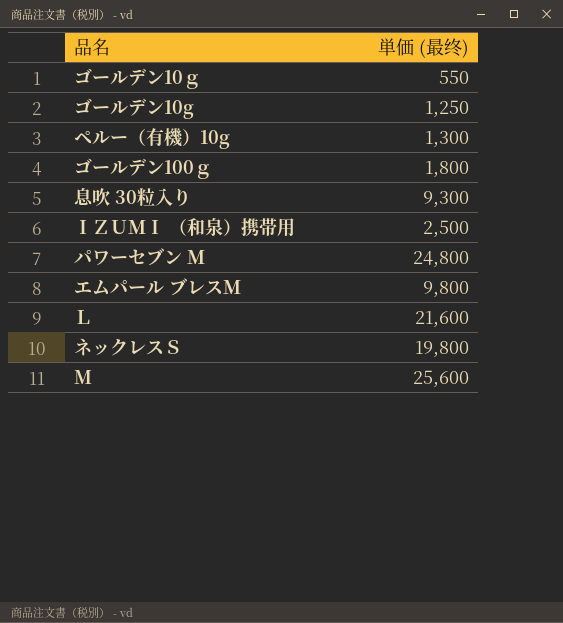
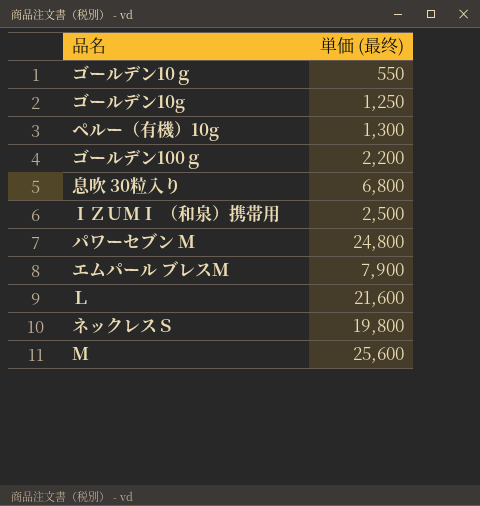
ゴールデン100ｇ | 単価 (最终): 1,800 -> 2,200
息吹 30粒入り | 単価 (最终): 9,300 -> 6,800
エムパール ブレスＭ | 単価 (最终): 9,800 -> 7,900

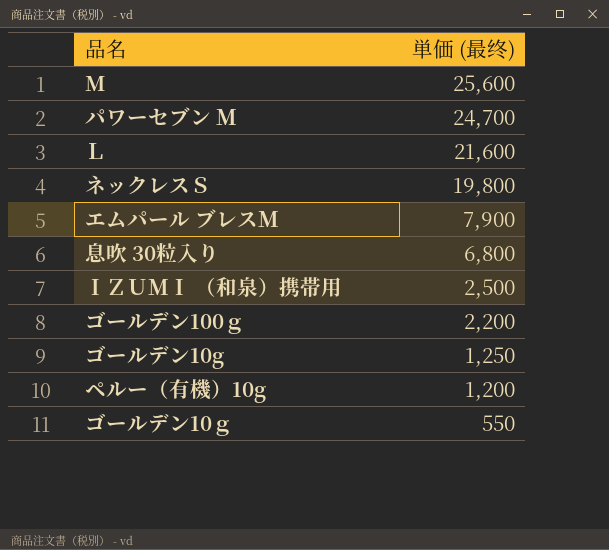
row order: none -> 単価 (最终) descending
パワーセブン Ｍ | 単価 (最终): 24,800 -> 24,700
ペルー（有機）10g | 単価 (最终): 1,300 -> 1,200

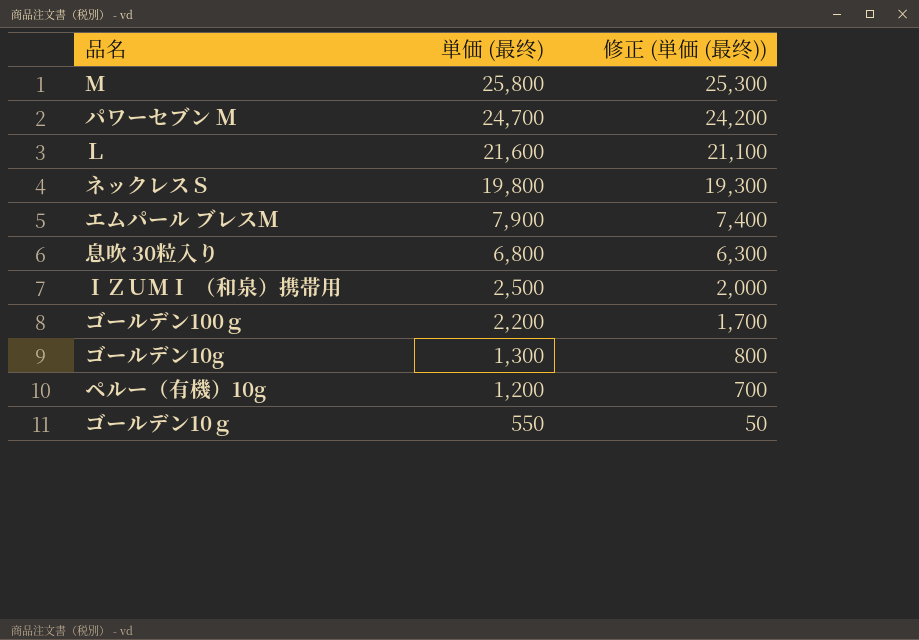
column 修正 (単価 (最终)) | formula: none -> [単価 (最终)] - 500
M | 単価 (最终): 25,600 -> 25,800
ゴールデン10g | 単価 (最终): 1,250 -> 1,300

